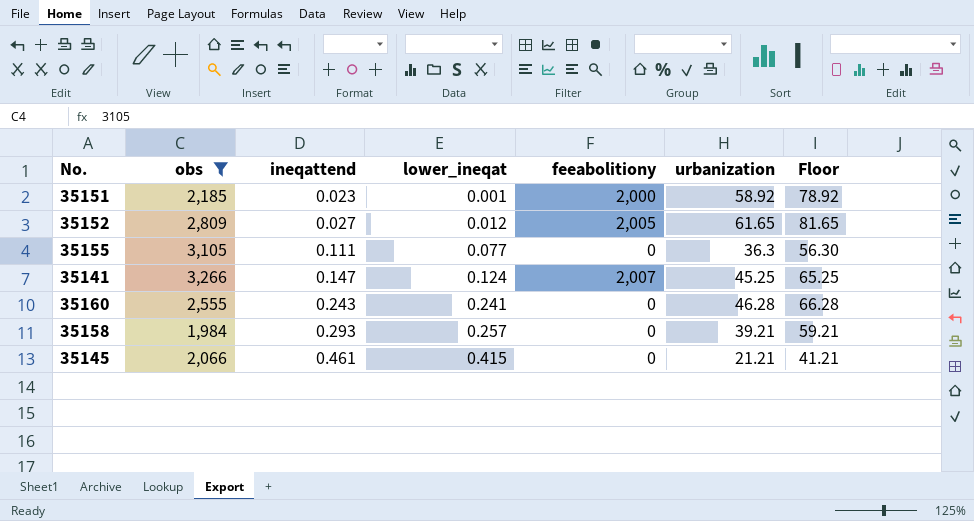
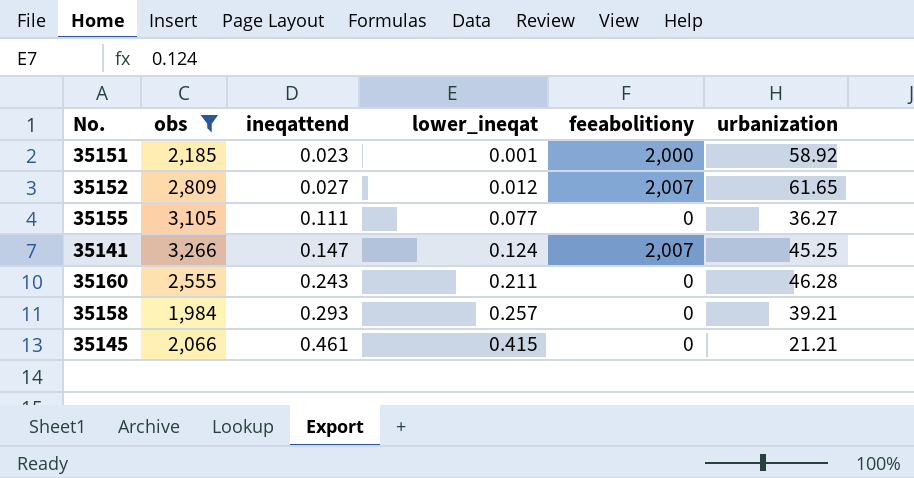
column Floor | formula: [urbanization] + 20 -> none
35152 | feeabolitiony: 2,005 -> 2,007
35155 | urbanization: 36.3 -> 36.27
35160 | lower_ineqat: 0.241 -> 0.211

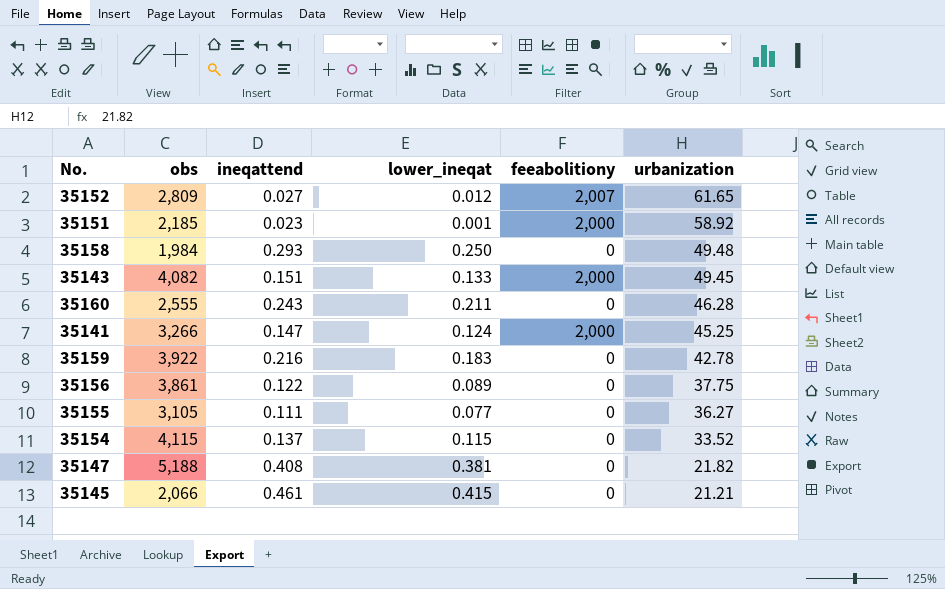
filter: obs <= 3,266 -> none
row order: ineqattend ascending -> urbanization descending
35158 | lower_ineqat: 0.257 -> 0.250
35158 | urbanization: 39.21 -> 49.48
35141 | feeabolitiony: 2,007 -> 2,000

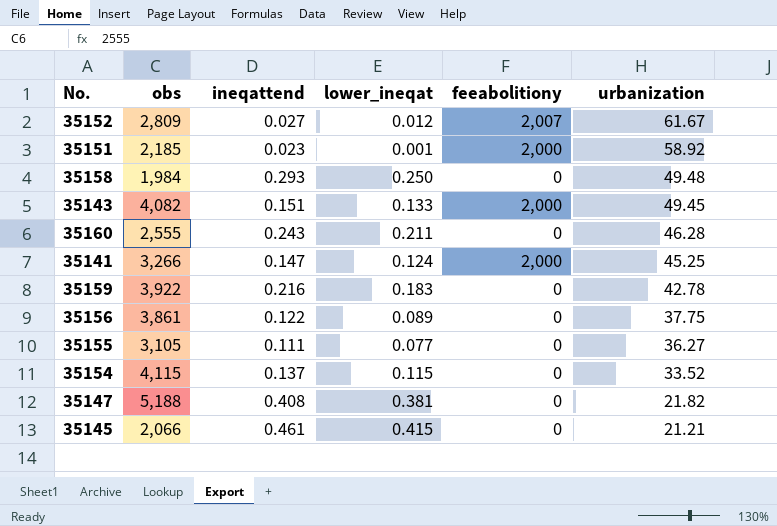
35152 | urbanization: 61.65 -> 61.67

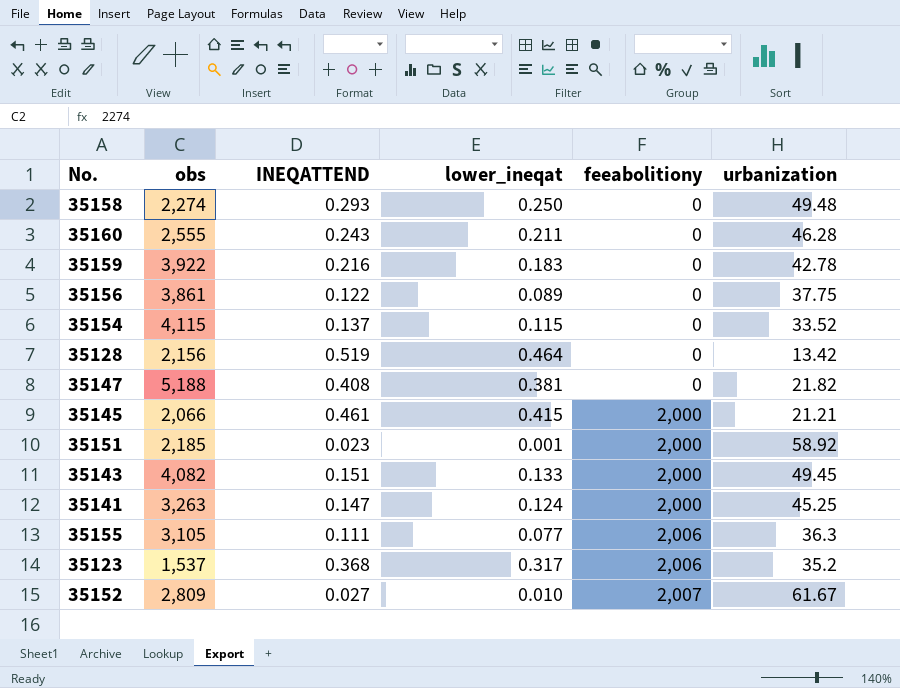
row order: urbanization descending -> feeabolitiony ascending
column name: ineqattend -> INEQATTEND
35158 | obs: 1,984 -> 2,274
row 35128: none -> 2,156 | 0.519 | 0.464 | 0 | 13.42
35145 | feeabolitiony: 0 -> 2,000
35141 | obs: 3,266 -> 3,263
35155 | feeabolitiony: 0 -> 2,006
35155 | urbanization: 36.27 -> 36.3
row 35123: none -> 1,537 | 0.368 | 0.317 | 2,006 | 35.2
35152 | lower_ineqat: 0.012 -> 0.010

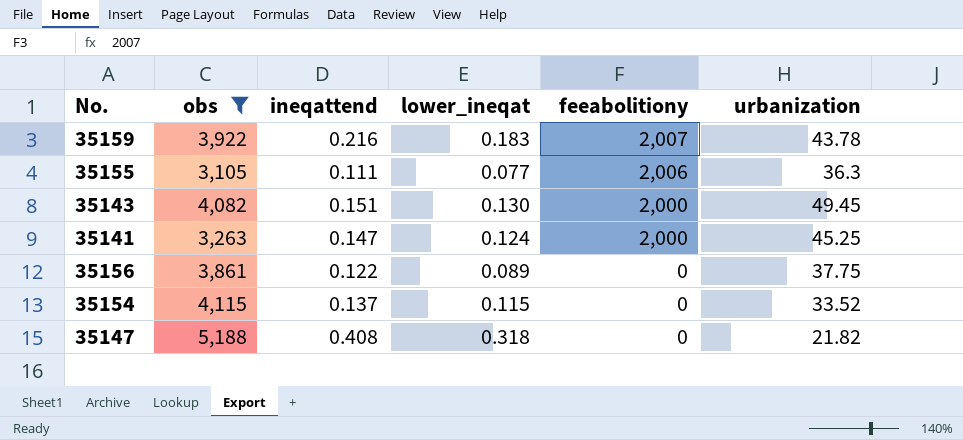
filter: none -> obs >= 3,105
row order: feeabolitiony ascending -> feeabolitiony descending
column name: INEQATTEND -> ineqattend
35159 | feeabolitiony: 0 -> 2,007
35159 | urbanization: 42.78 -> 43.78
35143 | lower_ineqat: 0.133 -> 0.130
35147 | lower_ineqat: 0.381 -> 0.318

